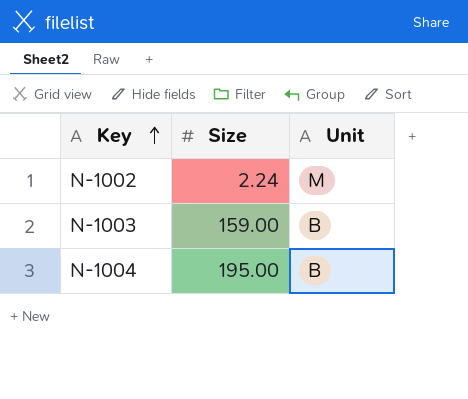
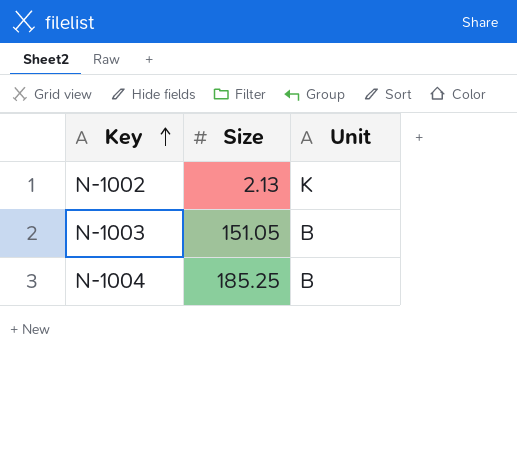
N-1002 | Size: 2.24 -> 2.13
N-1002 | Unit: M -> K
N-1003 | Size: 159.00 -> 151.05
N-1004 | Size: 195.00 -> 185.25

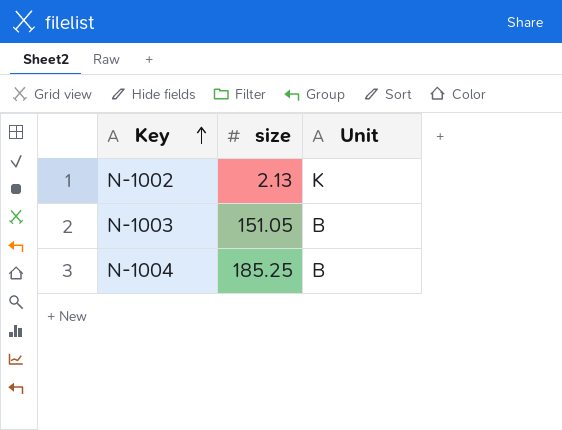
column name: Size -> size

